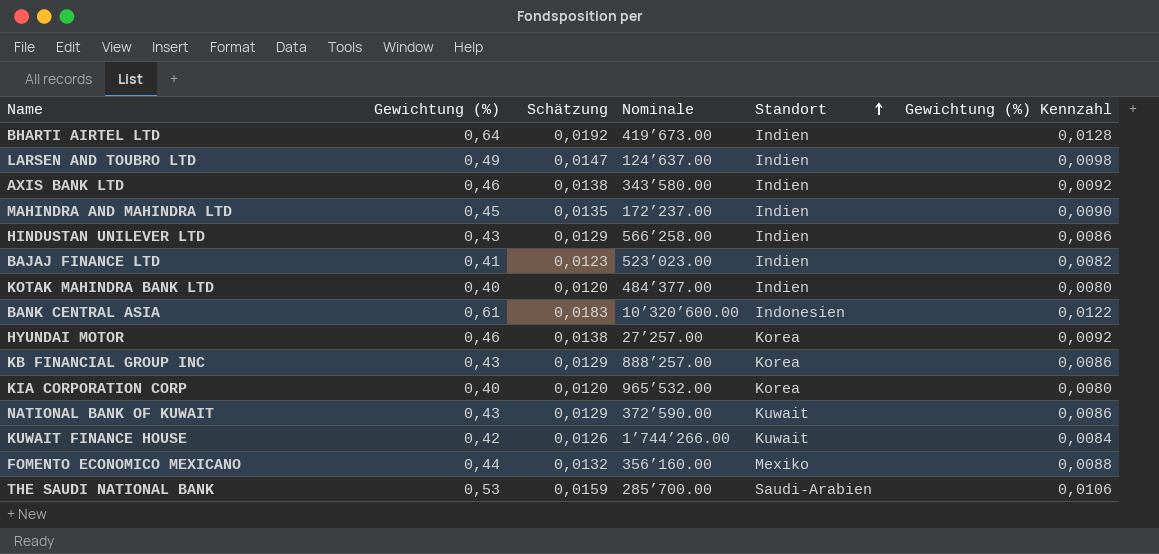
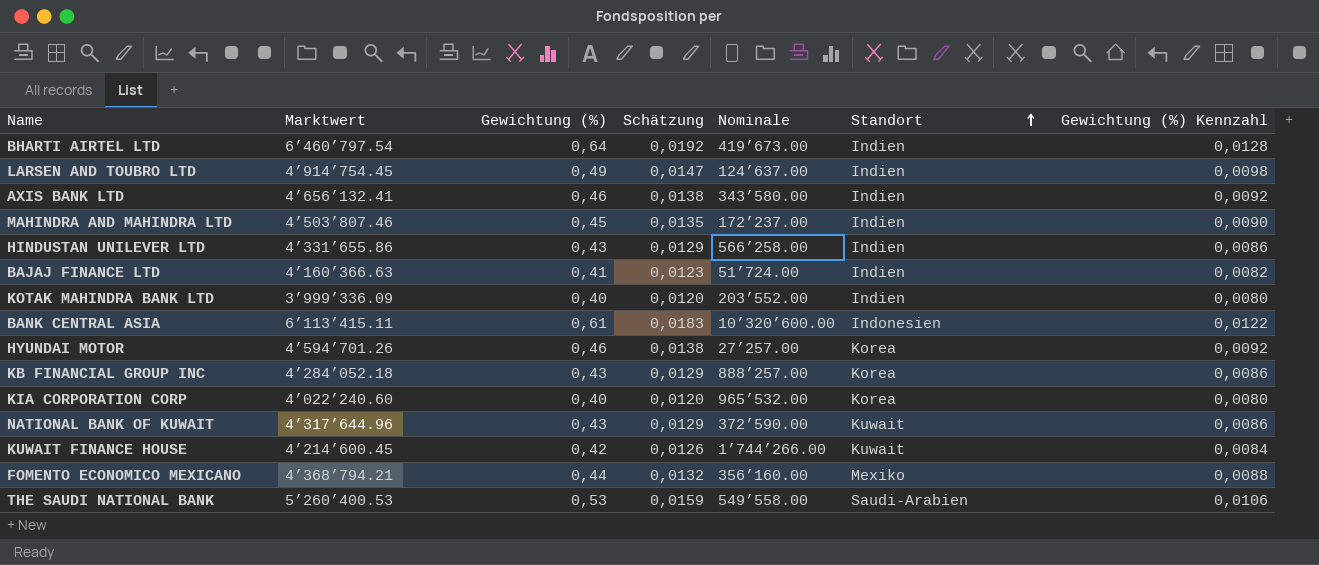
column Marktwert | position: none -> 2
BAJAJ FINANCE LTD | Nominale: 523’023.00 -> 51’724.00
KOTAK MAHINDRA BANK LTD | Nominale: 484’377.00 -> 203’552.00
THE SAUDI NATIONAL BANK | Nominale: 285’700.00 -> 549’558.00

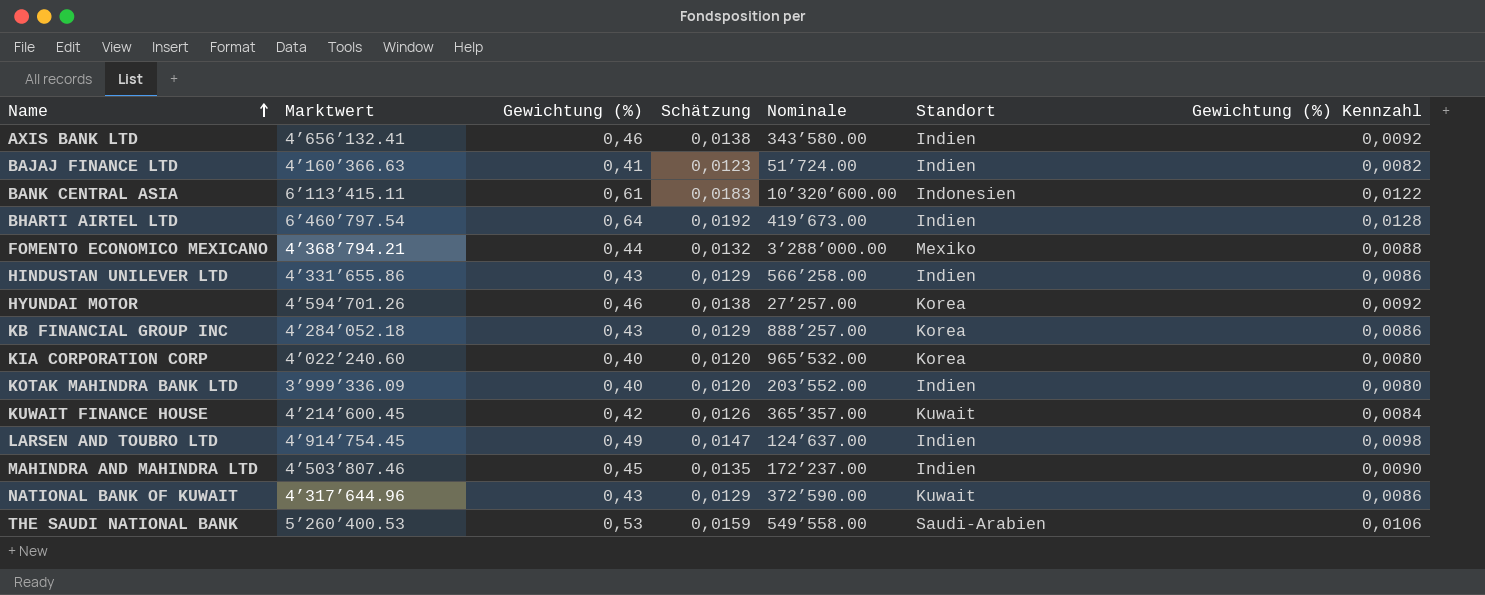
row order: Standort ascending -> Name ascending
FOMENTO ECONOMICO MEXICANO | Nominale: 356’160.00 -> 3’288’000.00
KUWAIT FINANCE HOUSE | Nominale: 1’744’266.00 -> 365’357.00

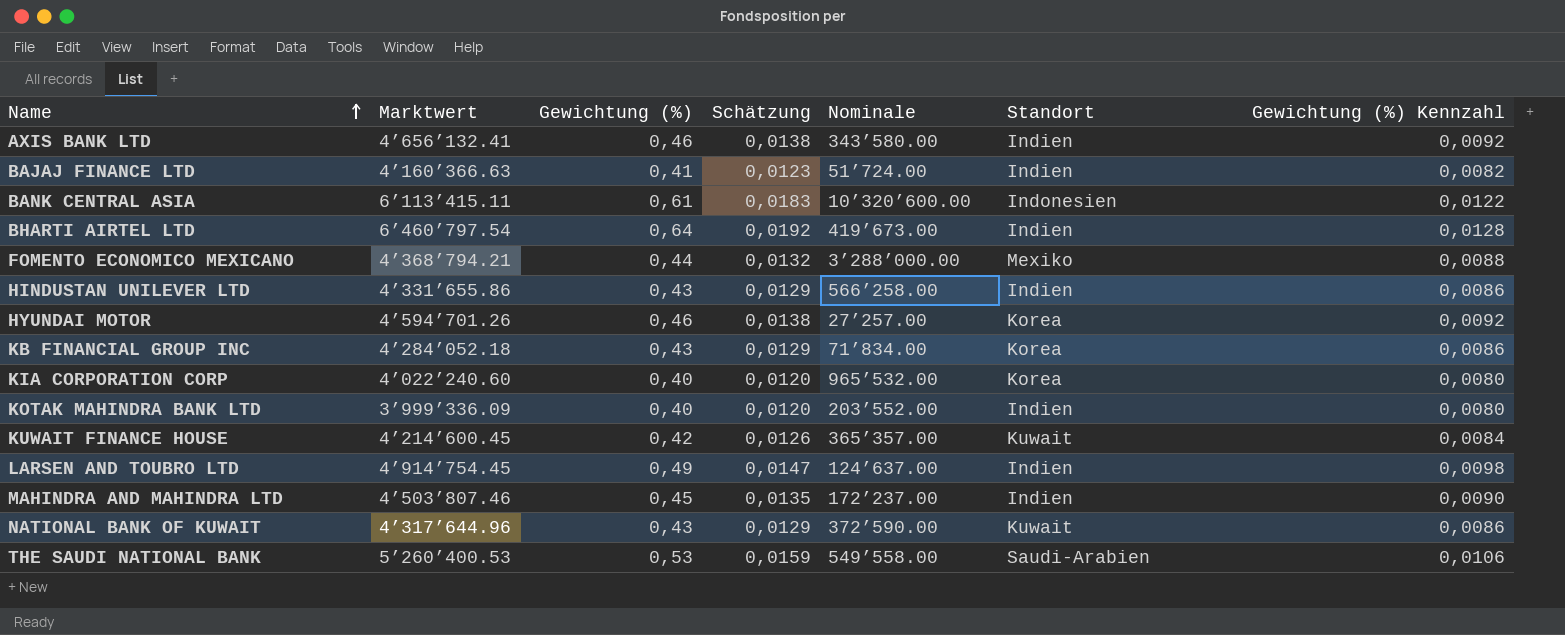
KB FINANCIAL GROUP INC | Nominale: 888’257.00 -> 71’834.00

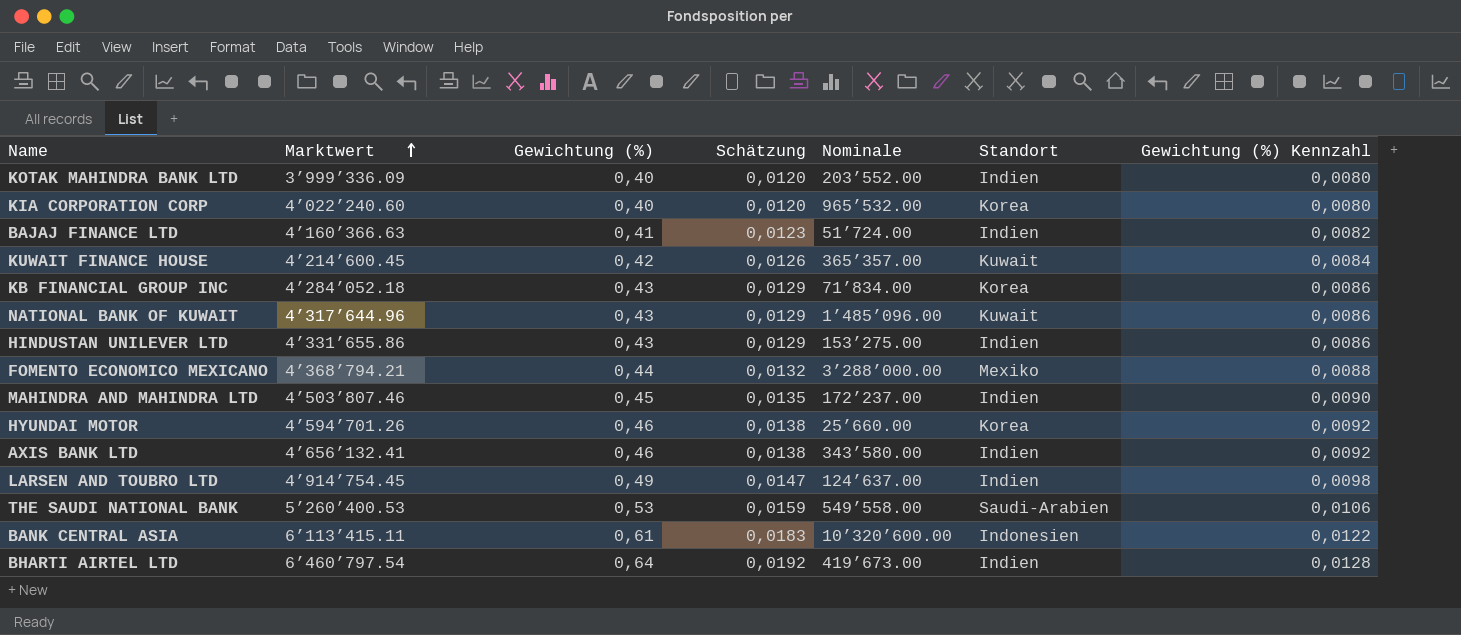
row order: Name ascending -> Marktwert ascending
NATIONAL BANK OF KUWAIT | Nominale: 372’590.00 -> 1’485’096.00
HINDUSTAN UNILEVER LTD | Nominale: 566’258.00 -> 153’275.00
HYUNDAI MOTOR | Nominale: 27’257.00 -> 25’660.00

